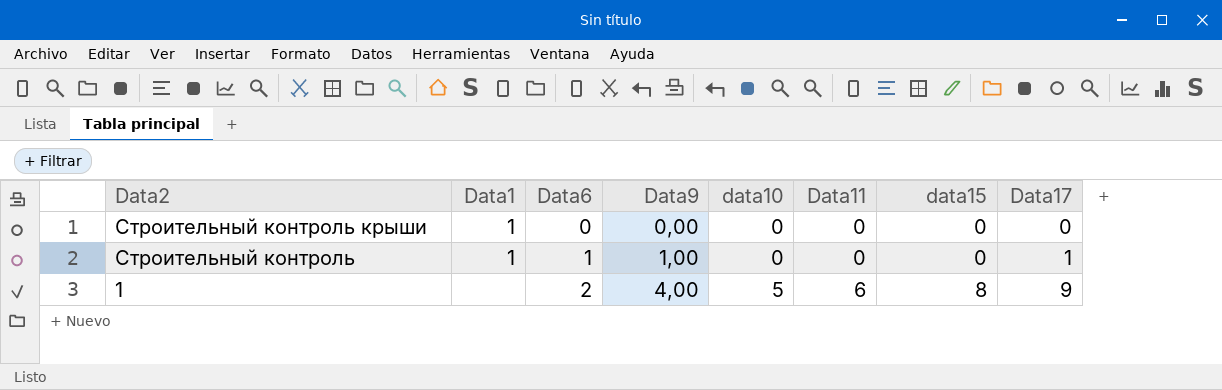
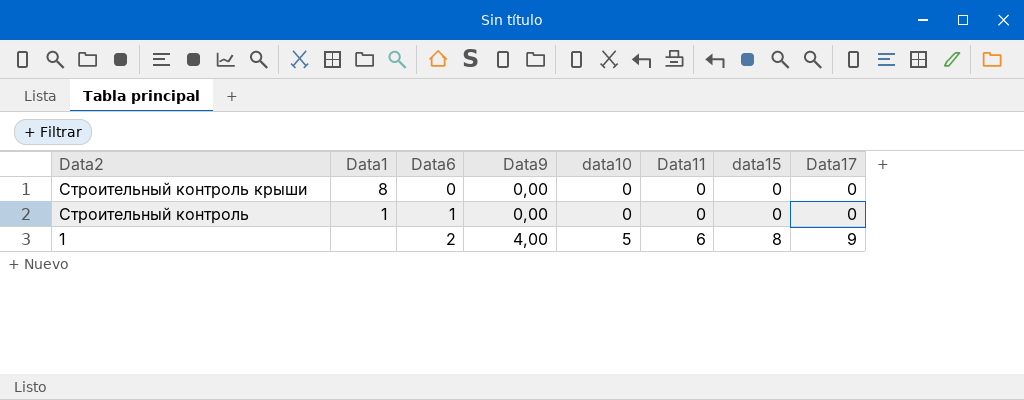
Строительный контроль крыши | Data1: 1 -> 8
Строительный контроль | Data9: 1,00 -> 0,00
Строительный контроль | Data17: 1 -> 0

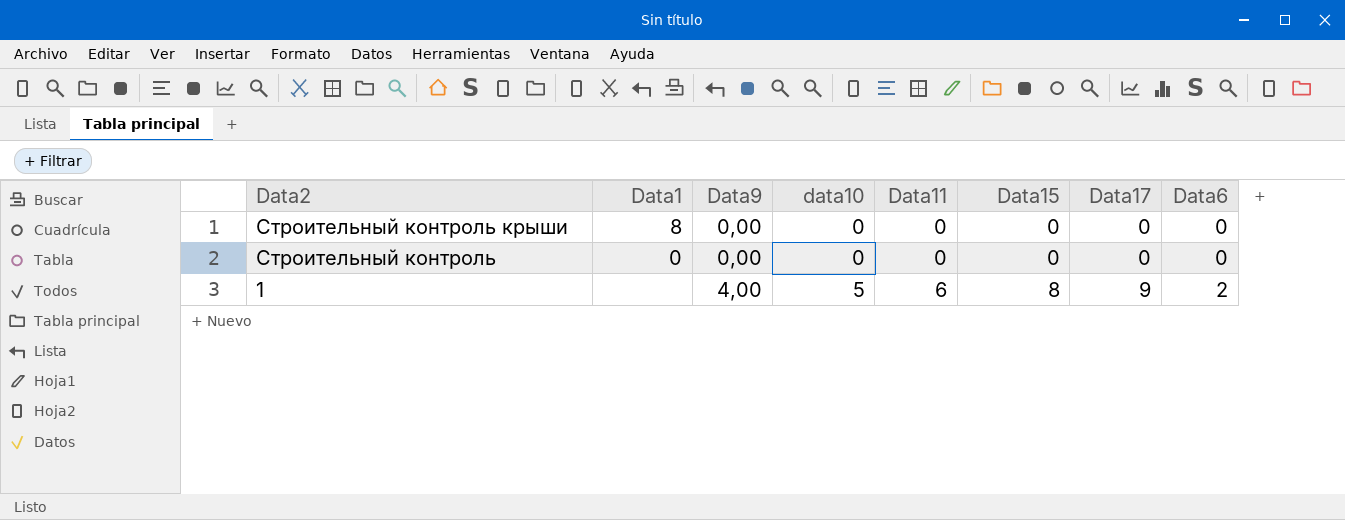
column name: data15 -> Data15
column Data6 | position: 3 -> 8
Строительный контроль | Data1: 1 -> 0
Строительный контроль | Data6: 1 -> 0

